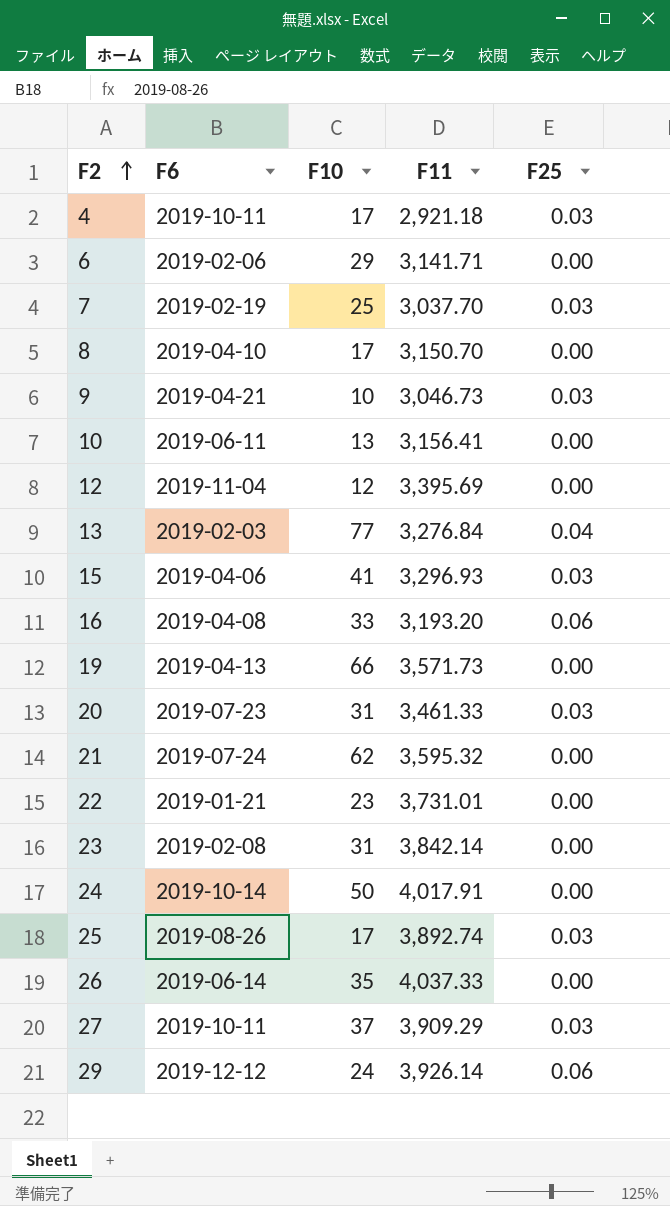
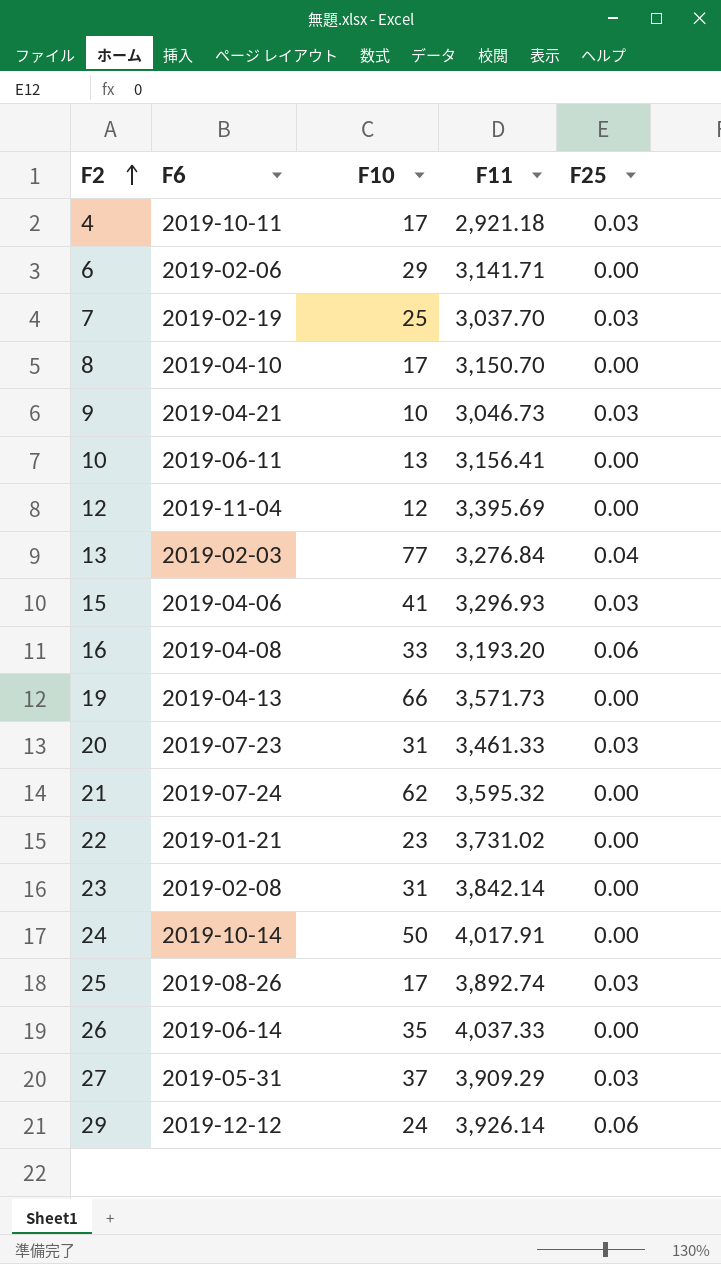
22 | F11: 3,731.01 -> 3,731.02
27 | F6: 2019-10-11 -> 2019-05-31

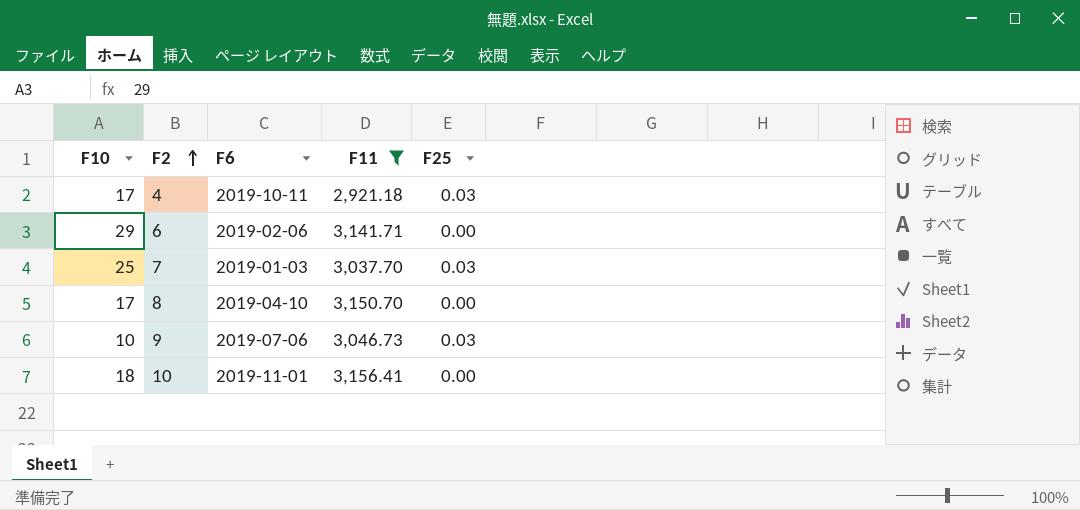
filter: none -> F11 <= 3,156.41
column F10 | position: 3 -> 1
7 | F6: 2019-02-19 -> 2019-01-03
9 | F6: 2019-04-21 -> 2019-07-06
10 | F10: 13 -> 18
10 | F6: 2019-06-11 -> 2019-11-01

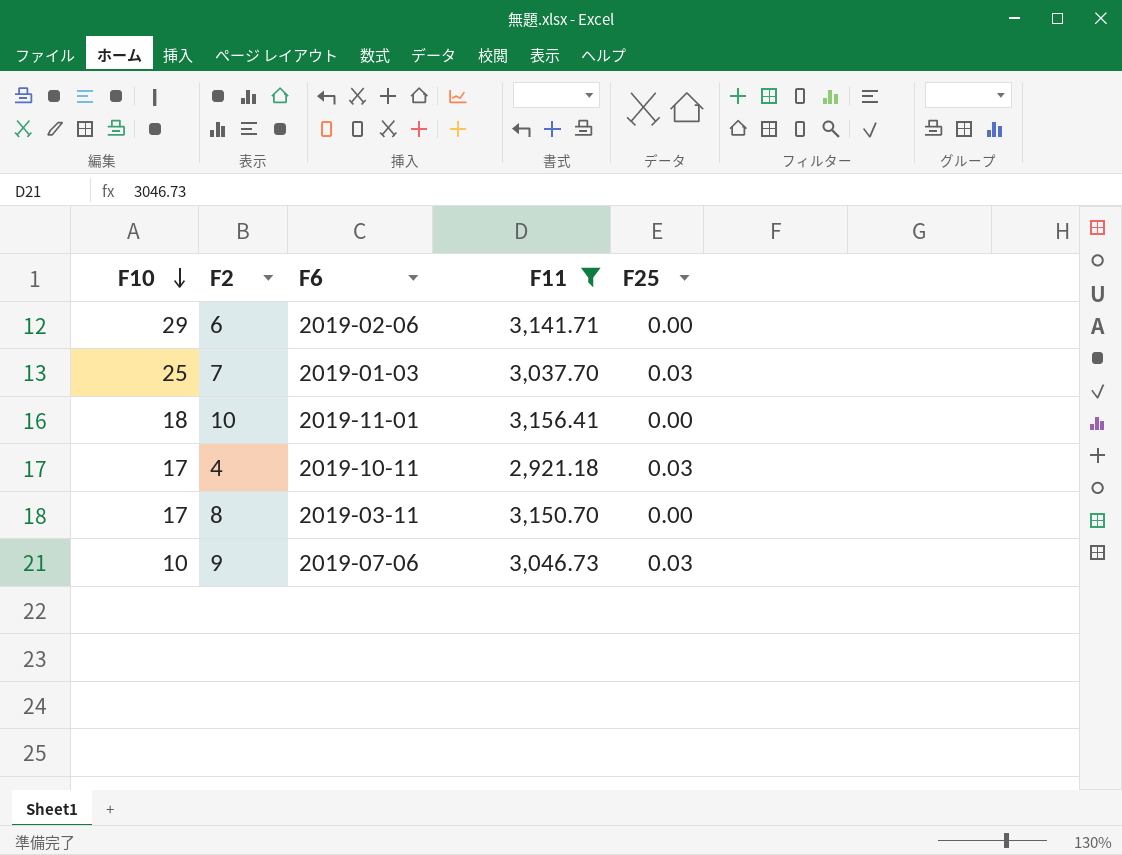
row order: F2 ascending -> F10 descending
8 | F6: 2019-04-10 -> 2019-03-11

